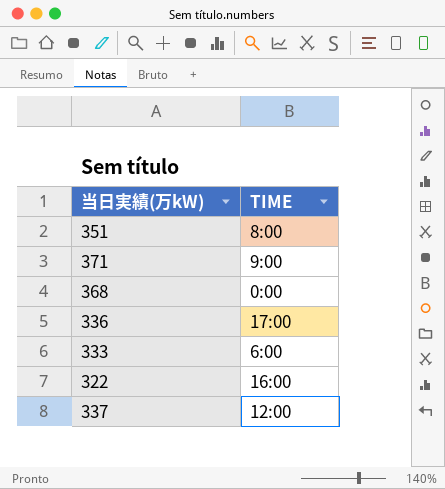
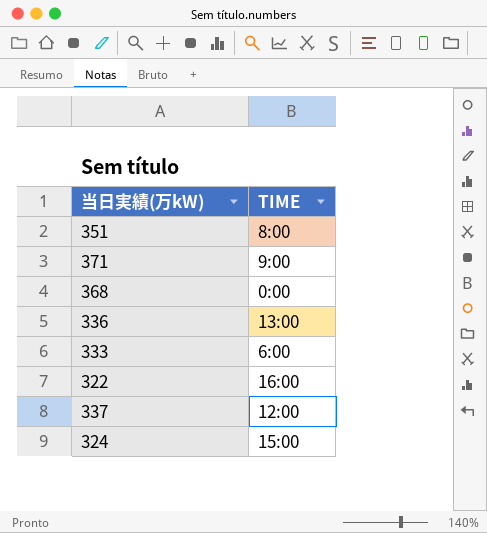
336 | TIME: 17:00 -> 13:00
row 324: none -> 15:00

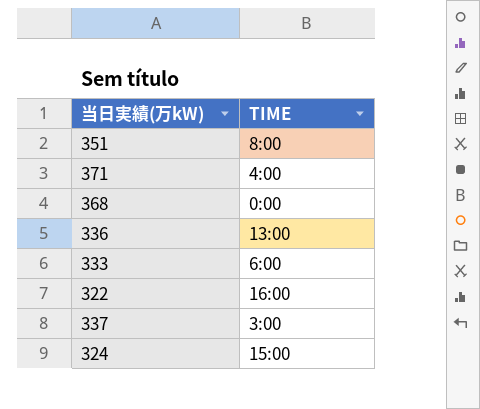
371 | TIME: 9:00 -> 4:00
337 | TIME: 12:00 -> 3:00

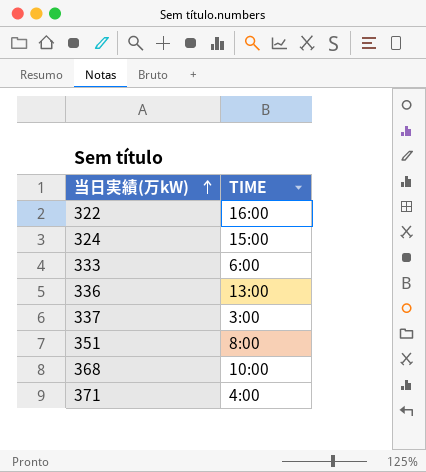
row order: none -> 当日実績(万kW) ascending
368 | TIME: 0:00 -> 10:00

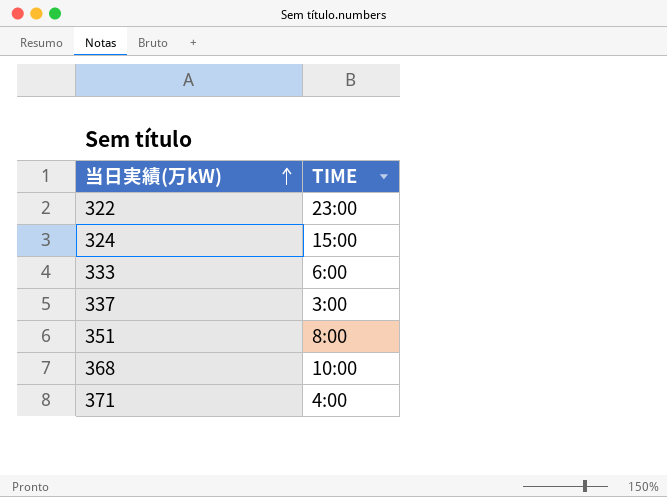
row 336: 13:00 -> none
322 | TIME: 16:00 -> 23:00

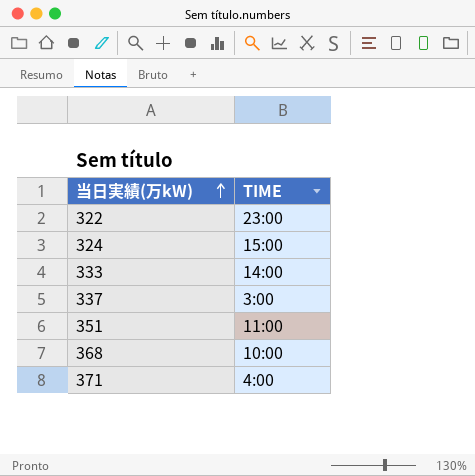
333 | TIME: 6:00 -> 14:00
351 | TIME: 8:00 -> 11:00

